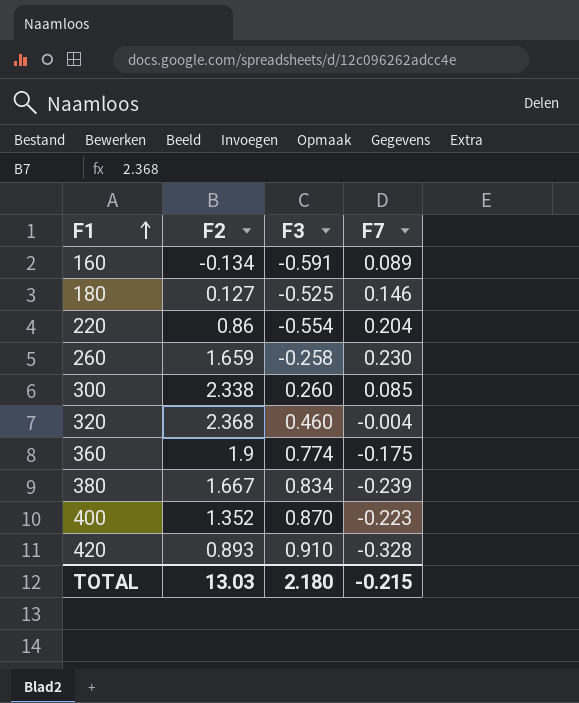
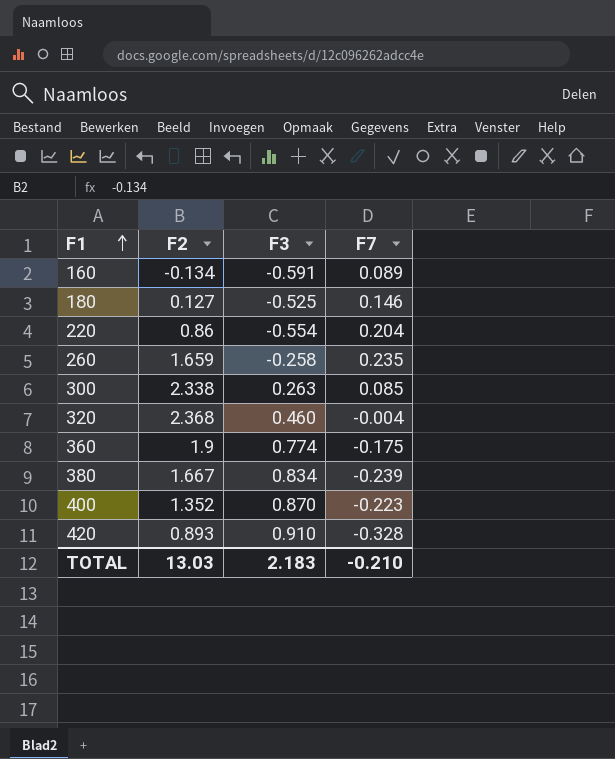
260 | F7: 0.230 -> 0.235
300 | F3: 0.260 -> 0.263
TOTAL | F3: 2.180 -> 2.183
TOTAL | F7: -0.215 -> -0.210

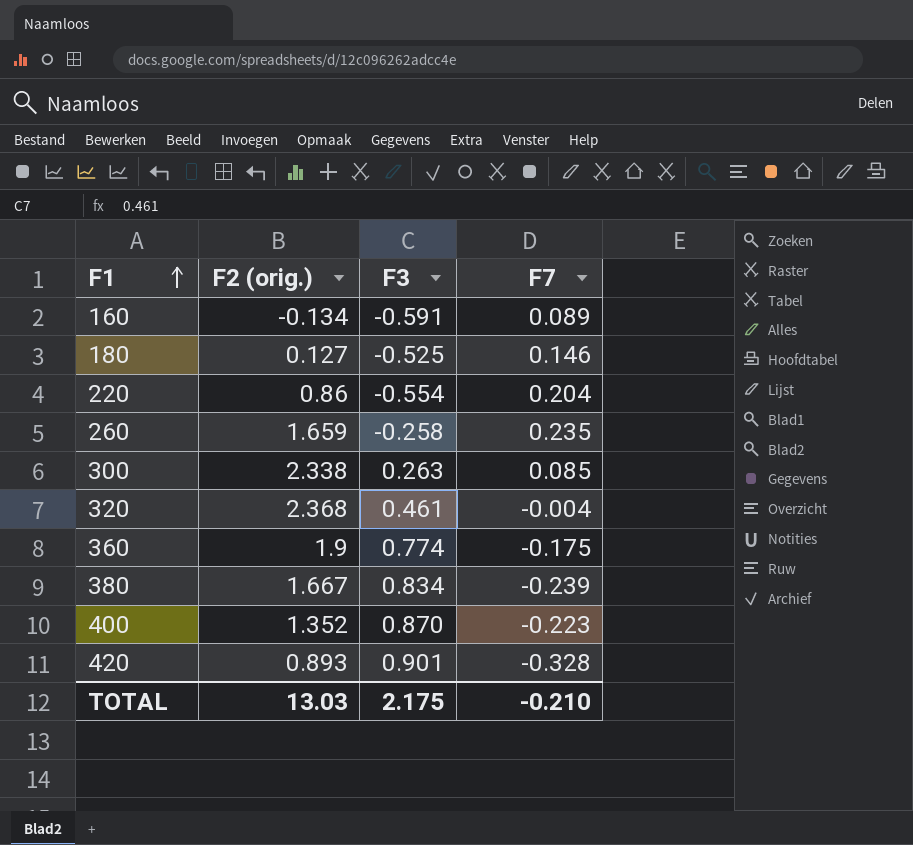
column name: F2 -> F2 (orig.)
320 | F3: 0.460 -> 0.461
420 | F3: 0.910 -> 0.901
TOTAL | F3: 2.183 -> 2.175

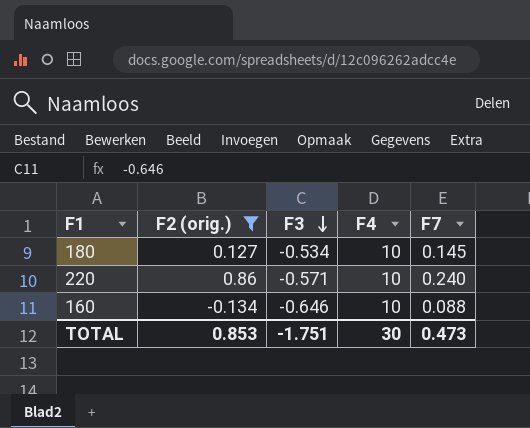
filter: none -> F2 (orig.) <= 0.86
row order: F1 ascending -> F3 descending
column F4 | position: none -> 4
180 | F3: -0.525 -> -0.534
180 | F7: 0.146 -> 0.145
220 | F3: -0.554 -> -0.571
220 | F7: 0.204 -> 0.240
160 | F3: -0.591 -> -0.646
160 | F7: 0.089 -> 0.088
TOTAL | F2 (orig.): 13.03 -> 0.853
TOTAL | F3: 2.175 -> -1.751
TOTAL | F7: -0.210 -> 0.473

